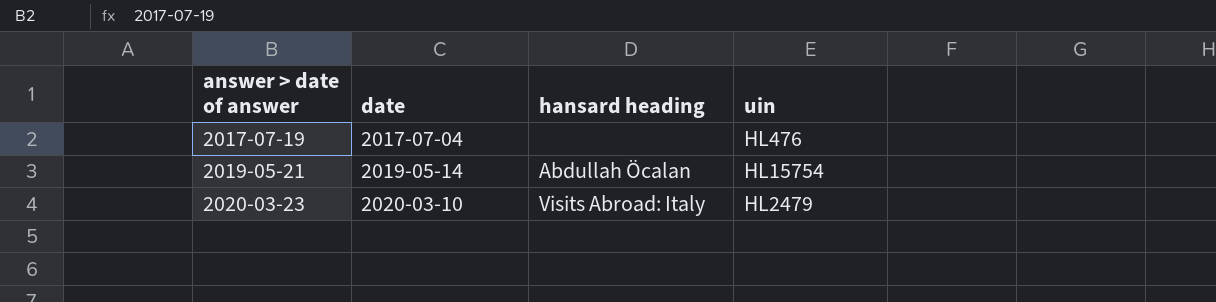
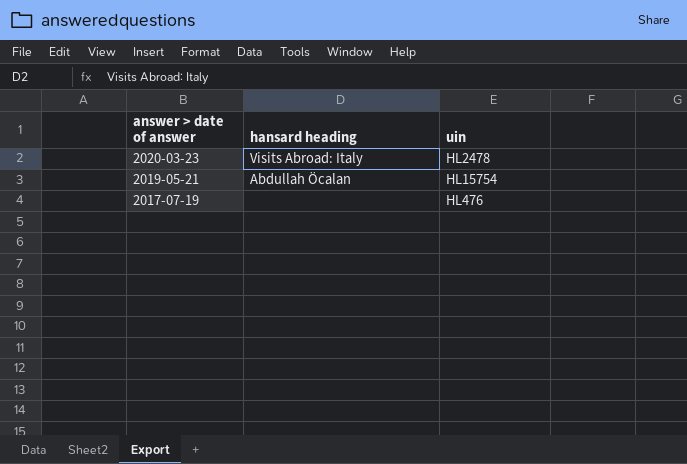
row order: answer > date of answer ascending -> answer > date of answer descending
column date | position: 2 -> none
2020-03-23 | uin: HL2479 -> HL2478

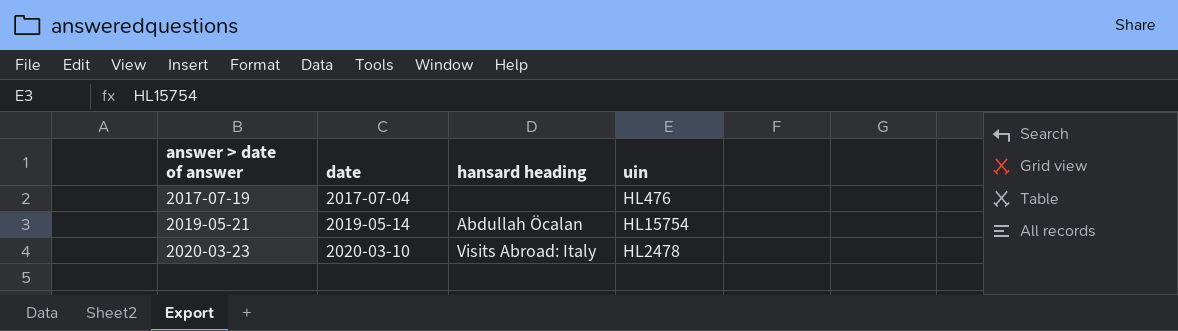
row order: answer > date of answer descending -> answer > date of answer ascending
column date | position: none -> 2

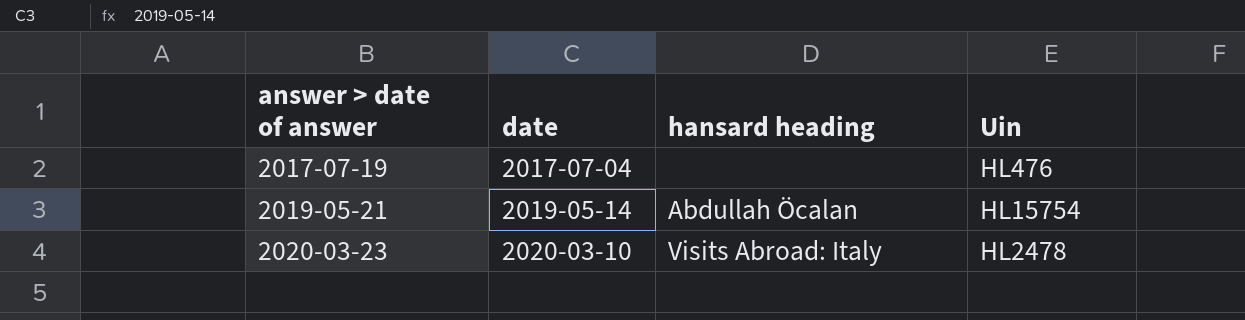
column name: uin -> Uin

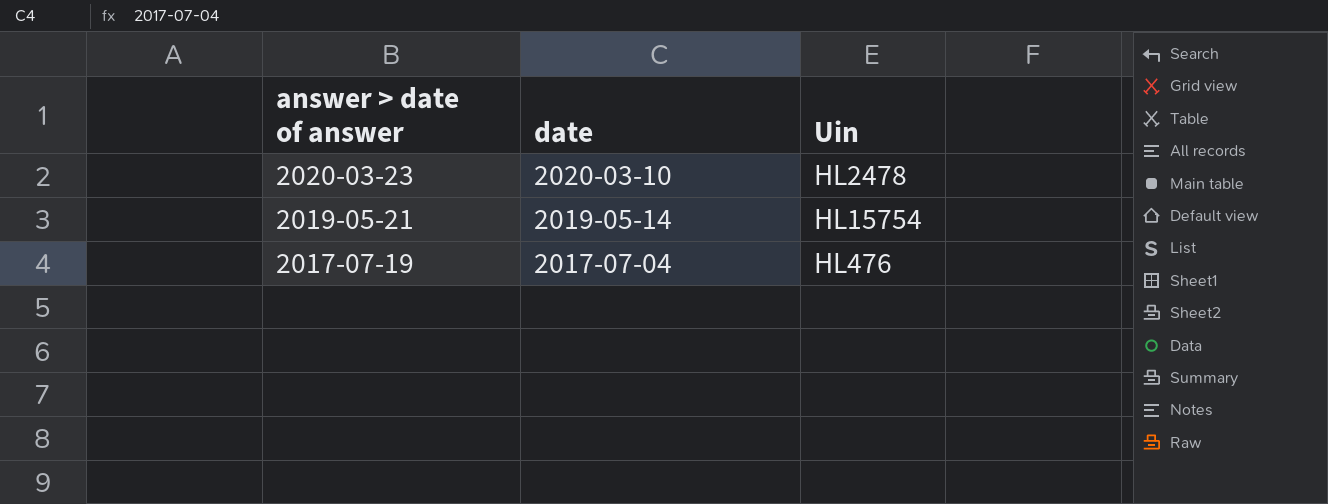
row order: answer > date of answer ascending -> answer > date of answer descending
column hansard heading | position: 3 -> none

